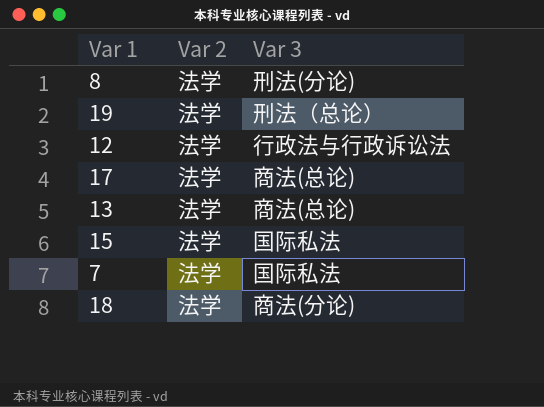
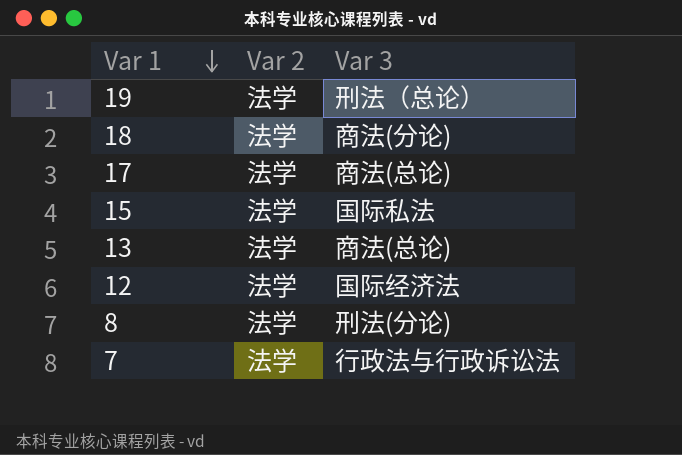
row order: none -> Var 1 descending
12 | Var 3: 行政法与行政诉讼法 -> 国际经济法
7 | Var 3: 国际私法 -> 行政法与行政诉讼法

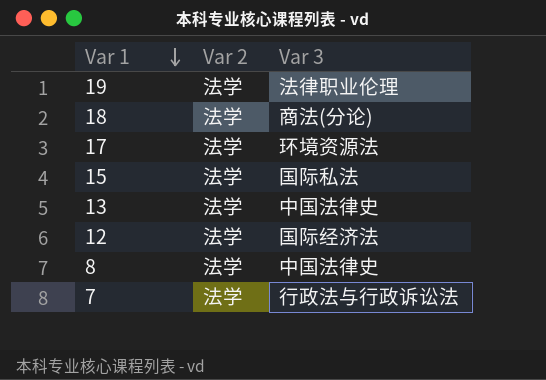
19 | Var 3: 刑法（总论） -> 法律职业伦理
17 | Var 3: 商法(总论) -> 环境资源法
13 | Var 3: 商法(总论) -> 中国法律史
8 | Var 3: 刑法(分论) -> 中国法律史

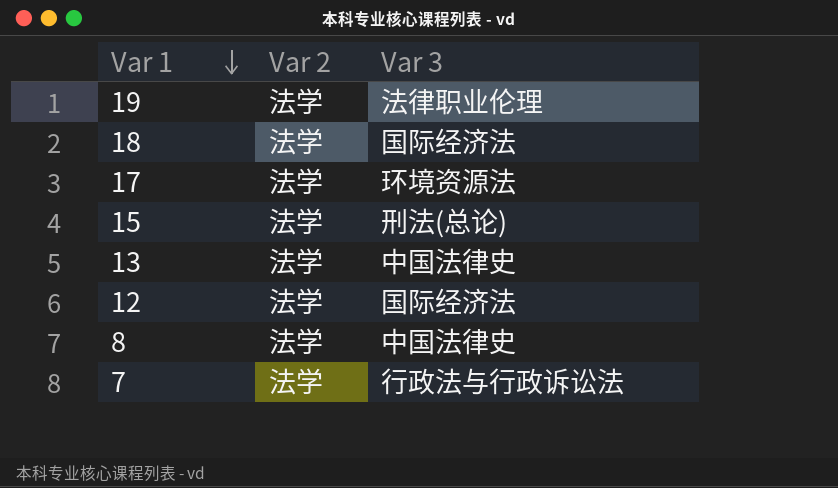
18 | Var 3: 商法(分论) -> 国际经济法
15 | Var 3: 国际私法 -> 刑法(总论)

